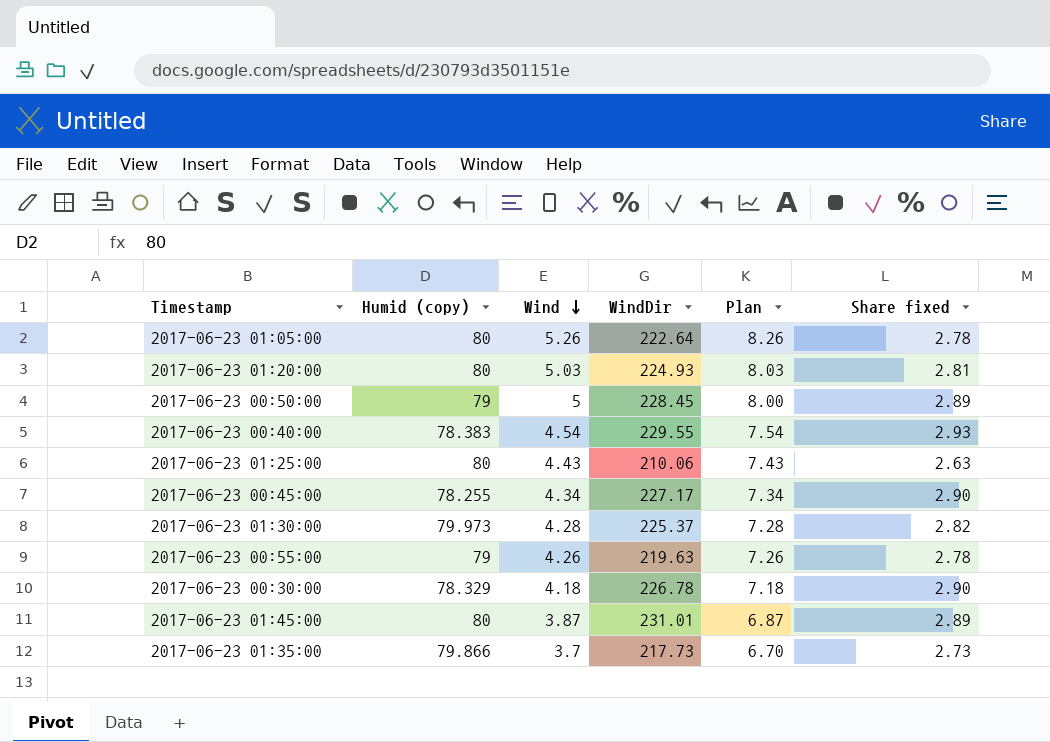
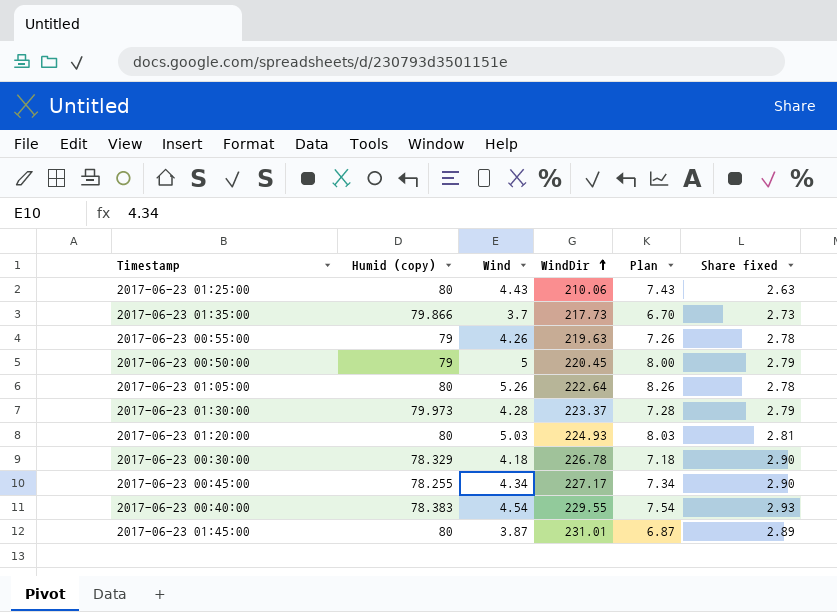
row order: Wind descending -> WindDir ascending
2017-06-23 00:50:00 | WindDir: 228.45 -> 220.45
2017-06-23 00:50:00 | Share fixed: 2.89 -> 2.79
2017-06-23 01:30:00 | WindDir: 225.37 -> 223.37
2017-06-23 01:30:00 | Share fixed: 2.82 -> 2.79

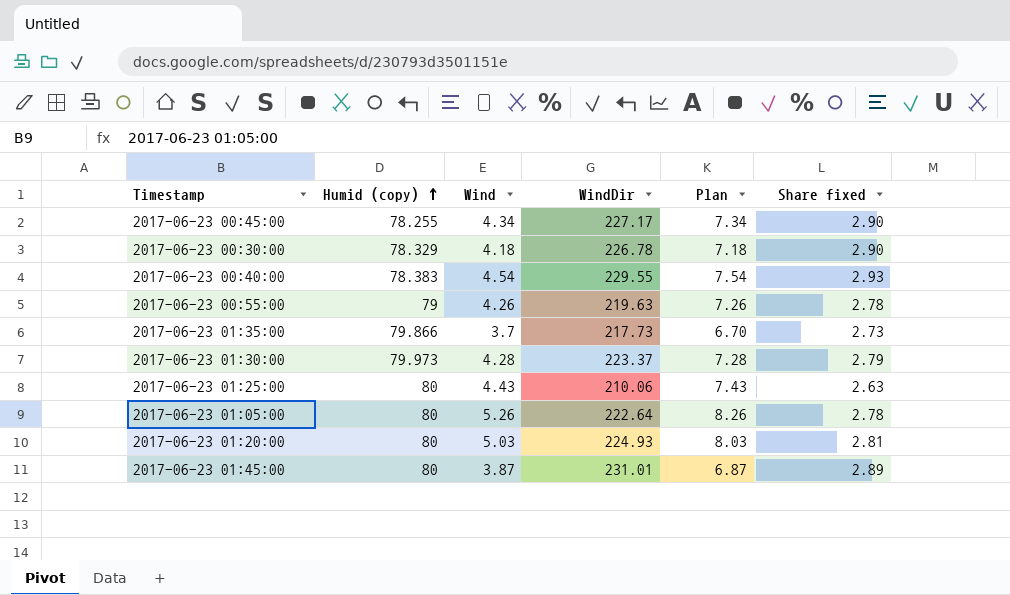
row order: WindDir ascending -> Humid (copy) ascending
row 2017-06-23 00:50:00: 79 | 5 | 220.45 | 8.00 | 2.79 -> none

